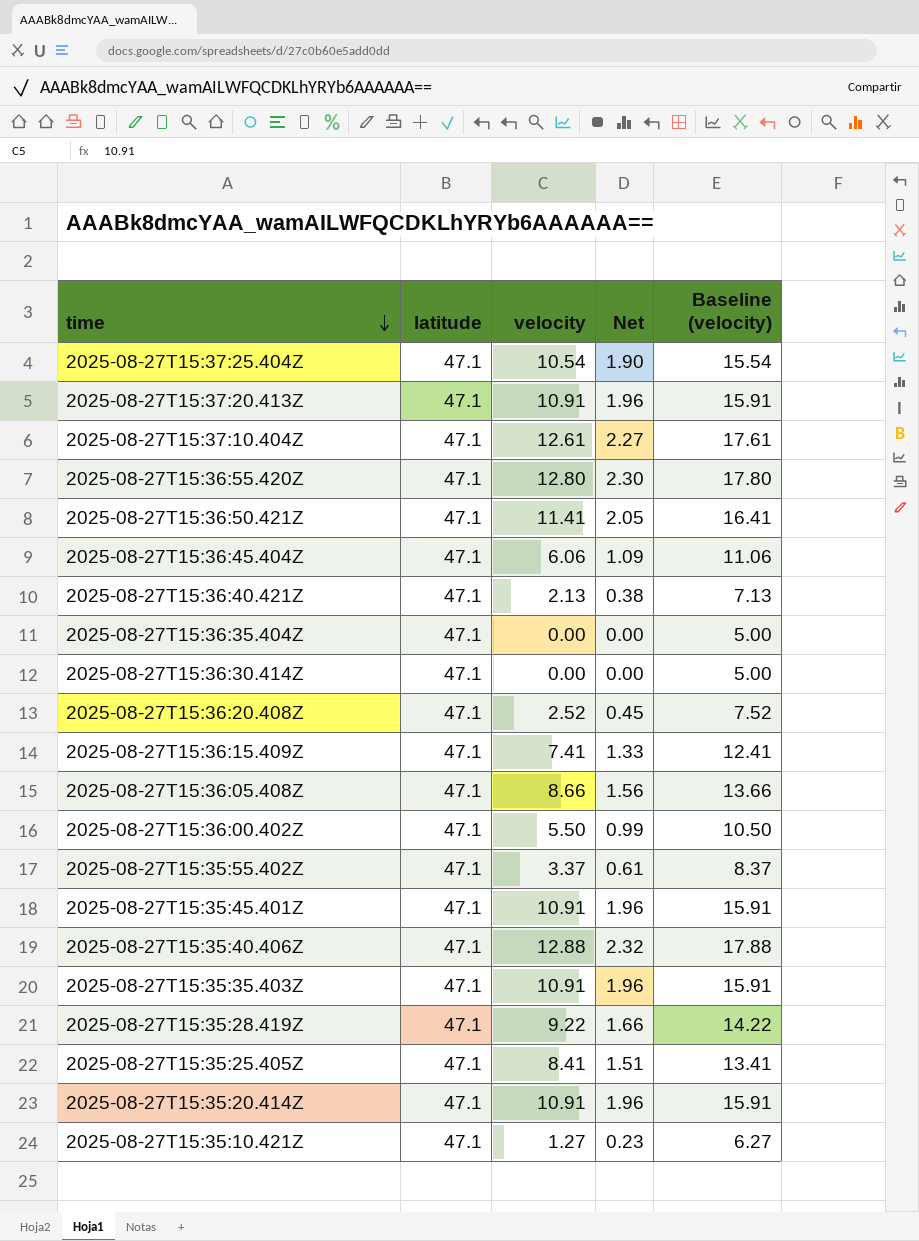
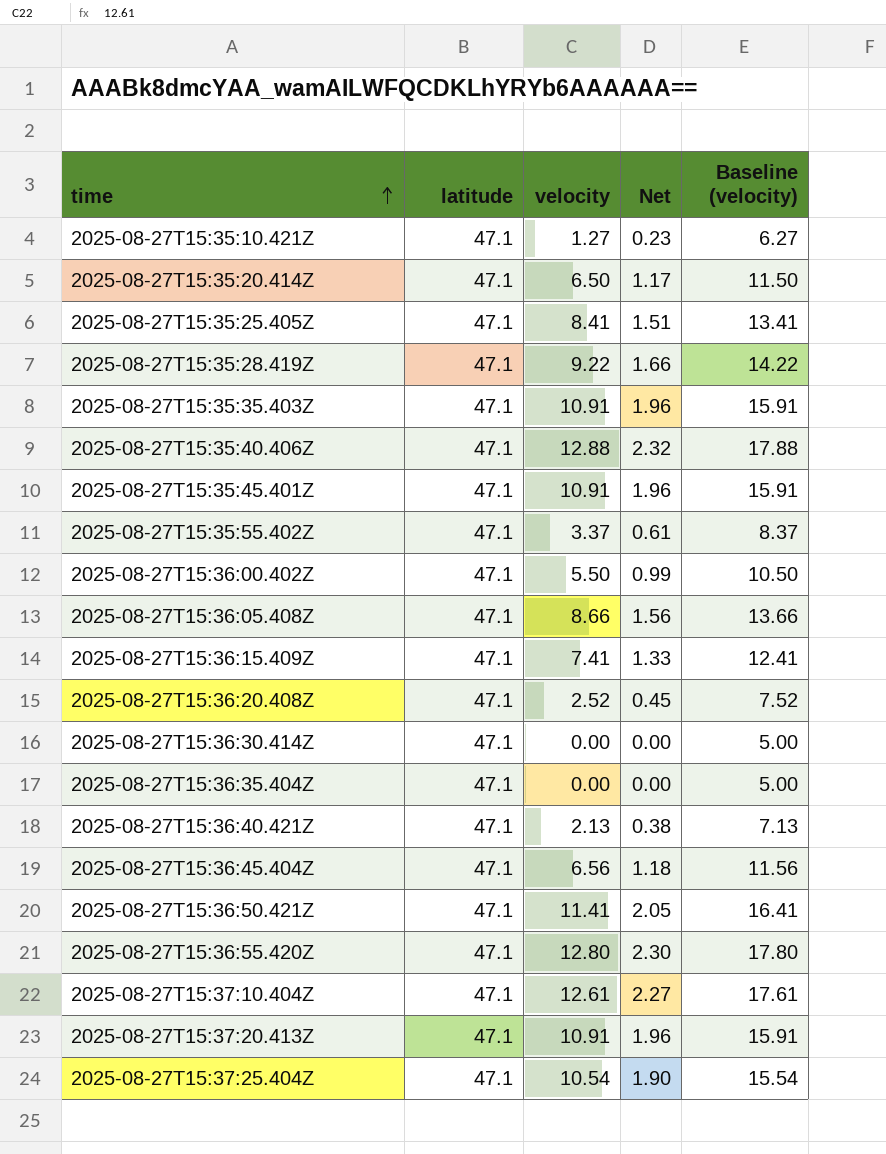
row order: time descending -> time ascending
2025-08-27T15:35:20.414Z | velocity: 10.91 -> 6.50
2025-08-27T15:35:20.414Z | Net: 1.96 -> 1.17
2025-08-27T15:35:20.414Z | Baseline (velocity): 15.91 -> 11.50
2025-08-27T15:36:45.404Z | velocity: 6.06 -> 6.56
2025-08-27T15:36:45.404Z | Net: 1.09 -> 1.18
2025-08-27T15:36:45.404Z | Baseline (velocity): 11.06 -> 11.56

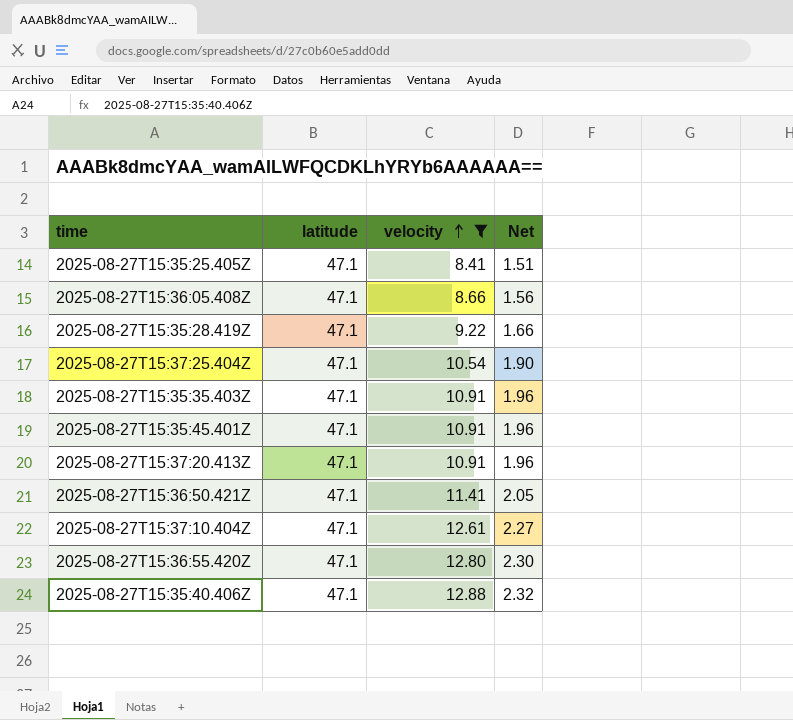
filter: none -> velocity >= 8.41
row order: time ascending -> velocity ascending
column Baseline (velocity) | formula: [velocity] + 5 -> none

